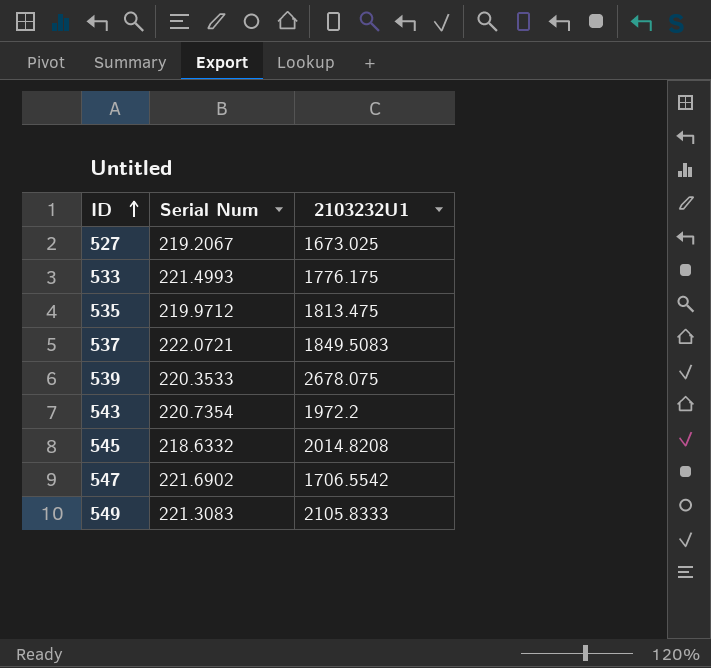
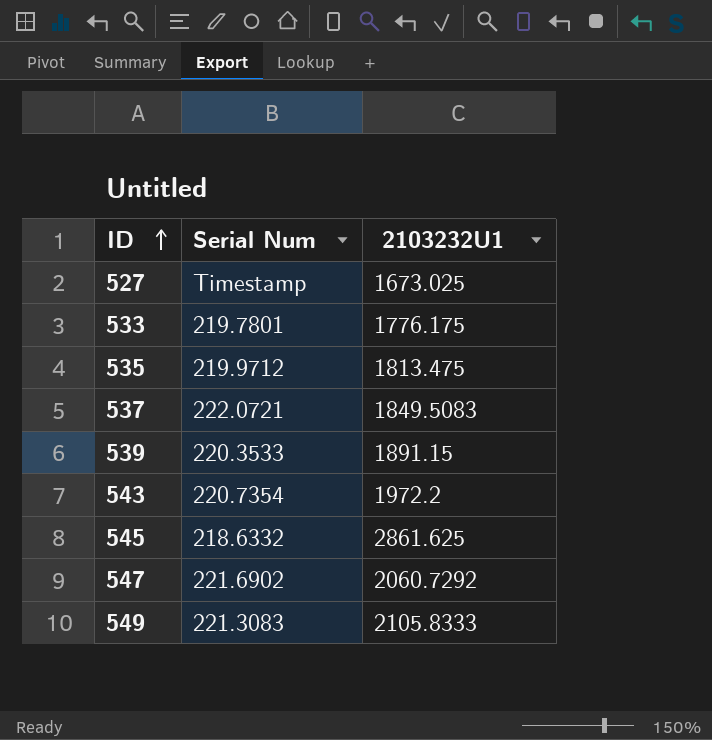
527 | Serial Num: 219.2067 -> Timestamp
533 | Serial Num: 221.4993 -> 219.7801
539 | 2103232U1: 2678.075 -> 1891.15
545 | 2103232U1: 2014.8208 -> 2861.625
547 | 2103232U1: 1706.5542 -> 2060.7292

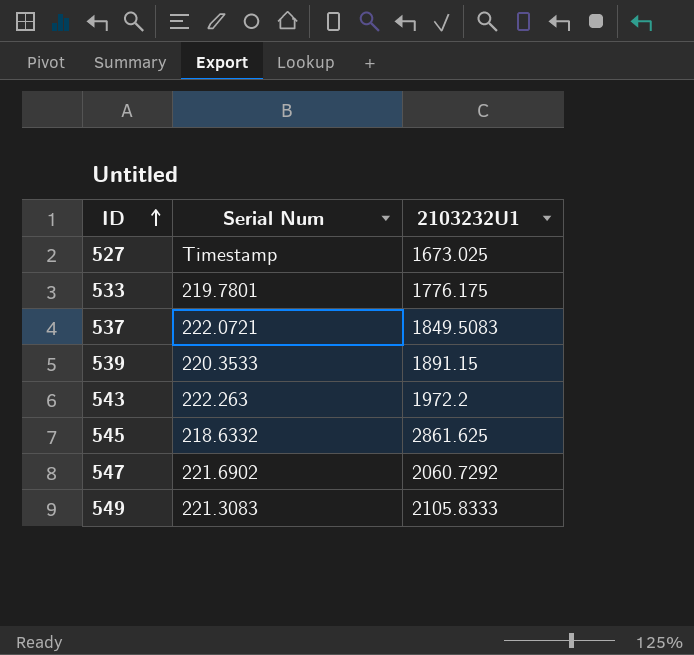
row 535: 219.9712 | 1813.475 -> none
543 | Serial Num: 220.7354 -> 222.263

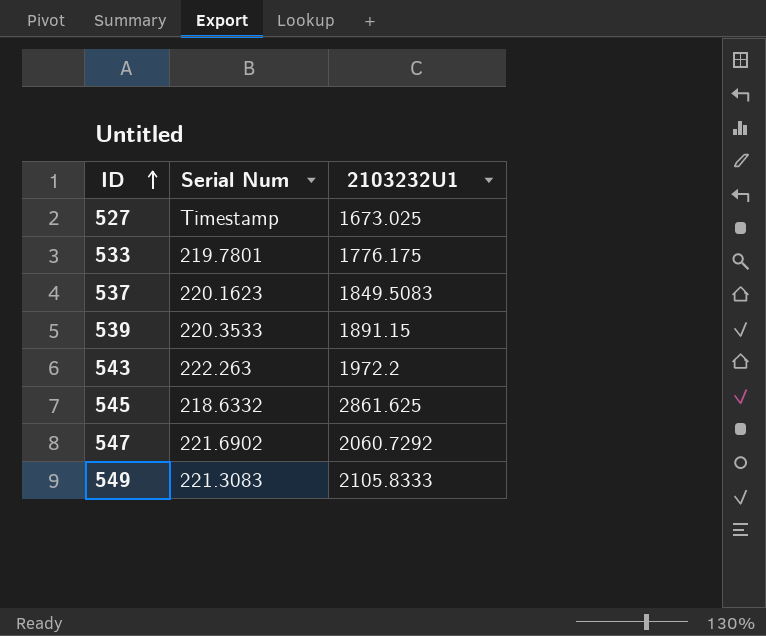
537 | Serial Num: 222.0721 -> 220.1623

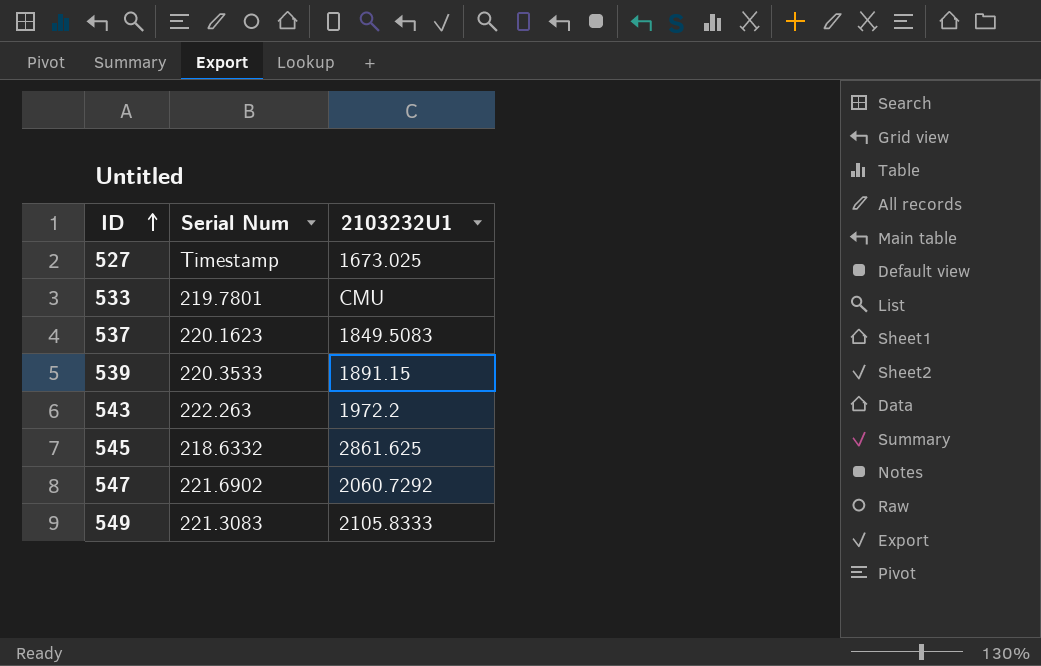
533 | 2103232U1: 1776.175 -> CMU

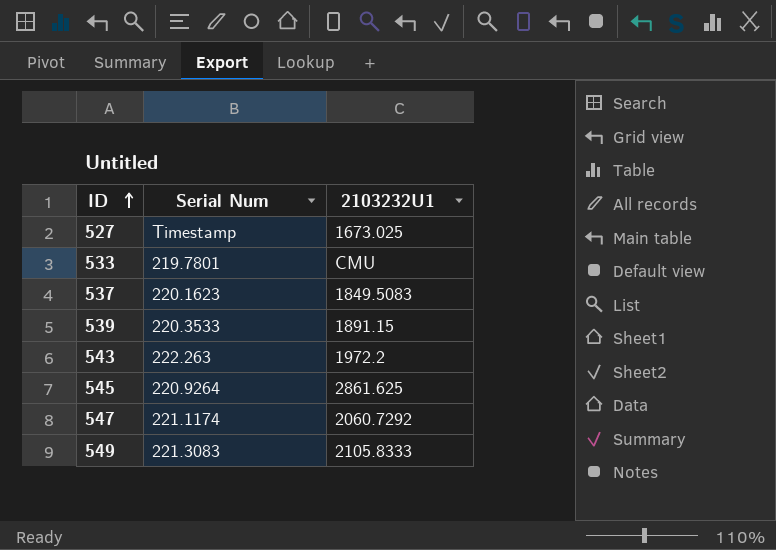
545 | Serial Num: 218.6332 -> 220.9264
547 | Serial Num: 221.6902 -> 221.1174

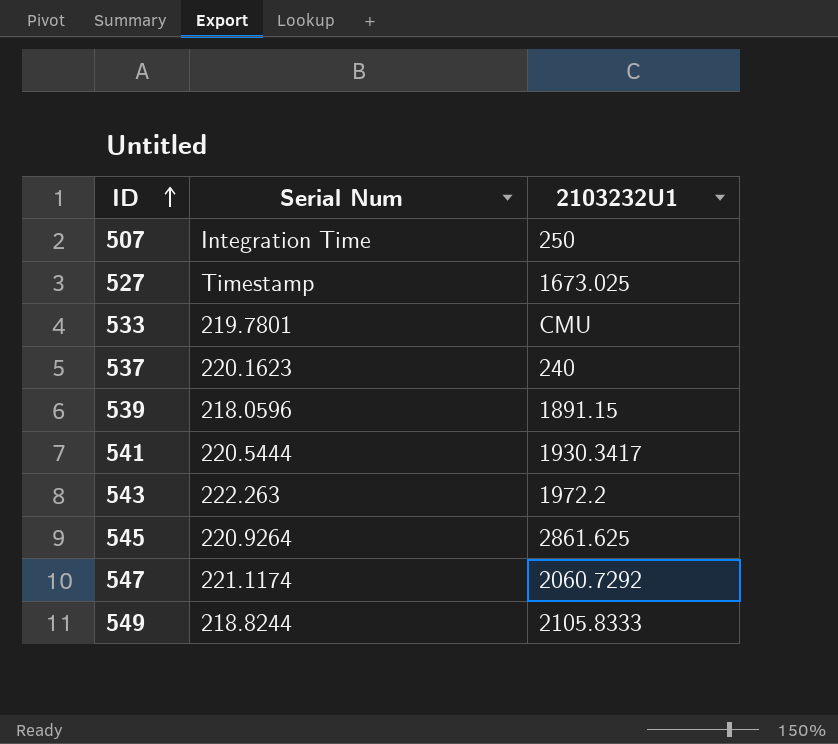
row 507: none -> Integration Time | 250
537 | 2103232U1: 1849.5083 -> 240
539 | Serial Num: 220.3533 -> 218.0596
row 541: none -> 220.5444 | 1930.3417
549 | Serial Num: 221.3083 -> 218.8244

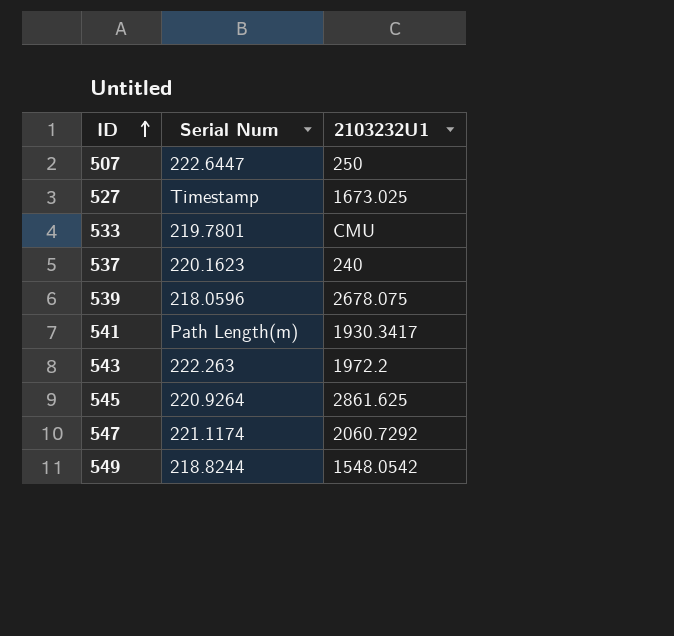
507 | Serial Num: Integration Time -> 222.6447
539 | 2103232U1: 1891.15 -> 2678.075
541 | Serial Num: 220.5444 -> Path Length(m)
549 | 2103232U1: 2105.8333 -> 1548.0542

